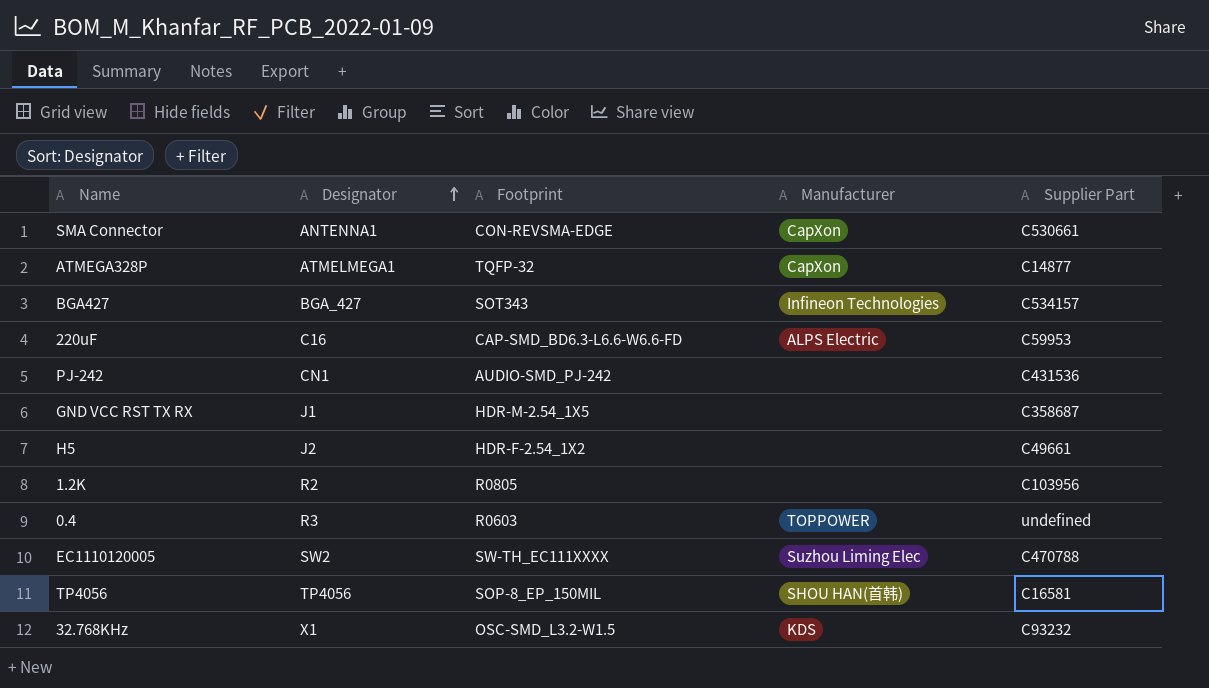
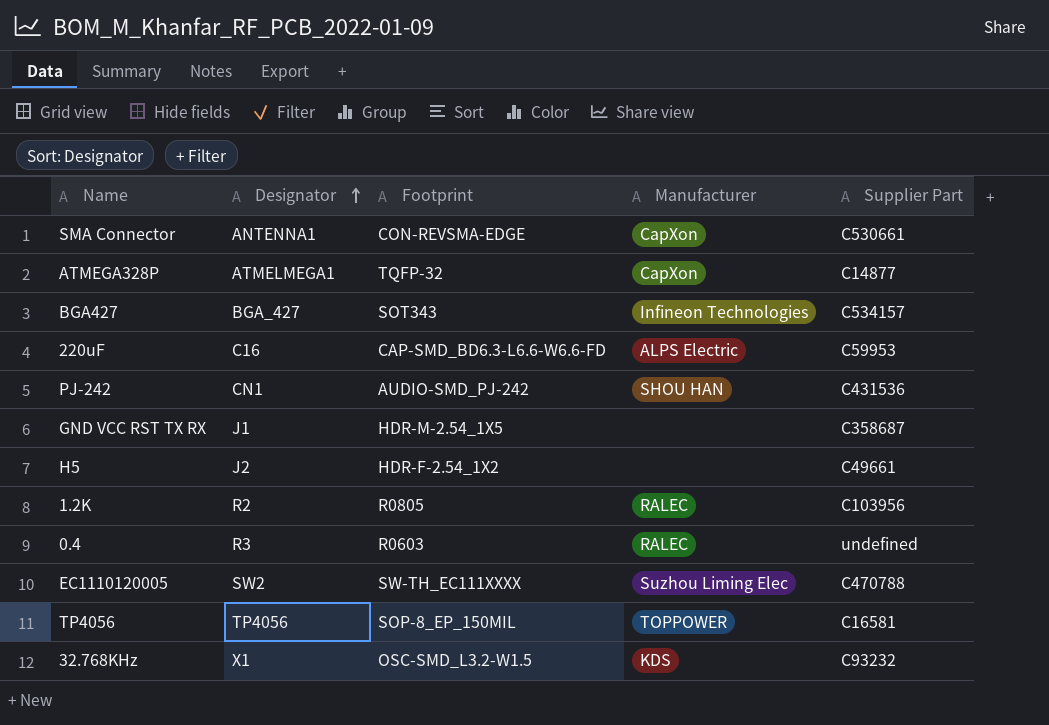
PJ-242 | Manufacturer: none -> SHOU HAN
1.2K | Manufacturer: none -> RALEC
0.4 | Manufacturer: TOPPOWER -> RALEC
TP4056 | Manufacturer: SHOU HAN(首韩) -> TOPPOWER

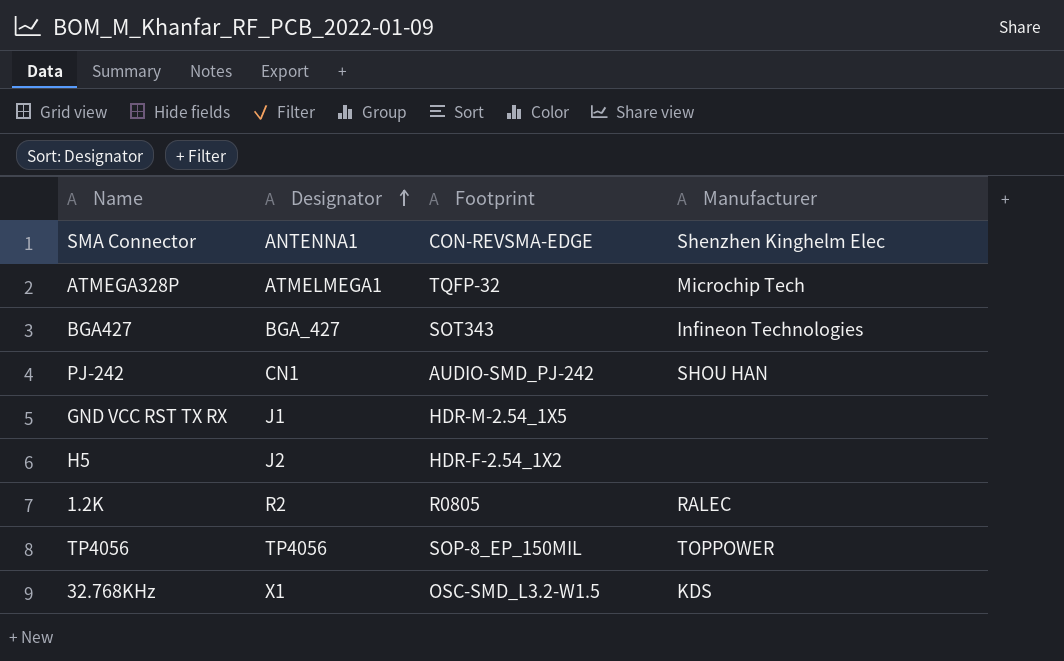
column Supplier Part | position: 5 -> none
row 220uF: C16 | CAP-SMD_BD6.3-L6.6-W6.6-FD | ALPS Electric | C59953 -> none
row 0.4: R3 | R0603 | RALEC | undefined -> none
row EC1110120005: SW2 | SW-TH_EC111XXXX | Suzhou Liming Elec | C470788 -> none
SMA Connector | Manufacturer: CapXon -> Shenzhen Kinghelm Elec
ATMEGA328P | Manufacturer: CapXon -> Microchip Tech

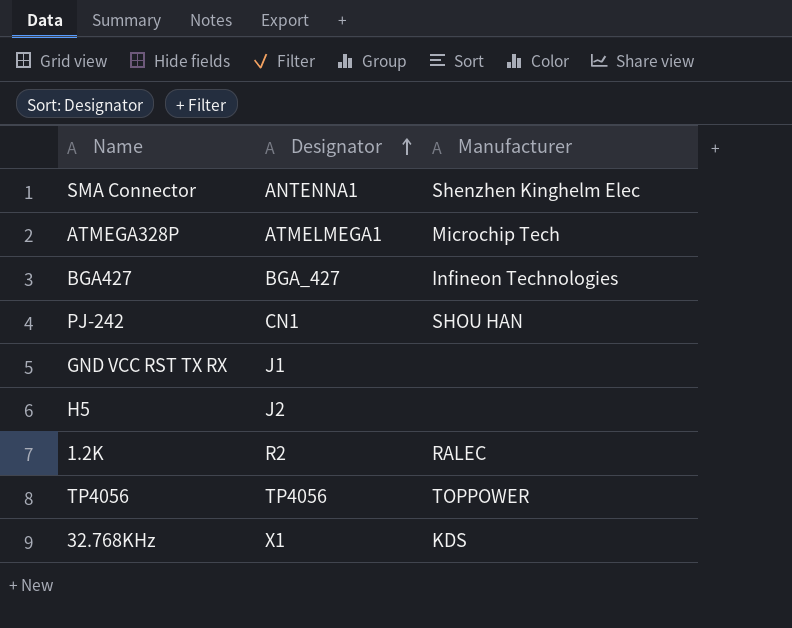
column Footprint | position: 3 -> none

